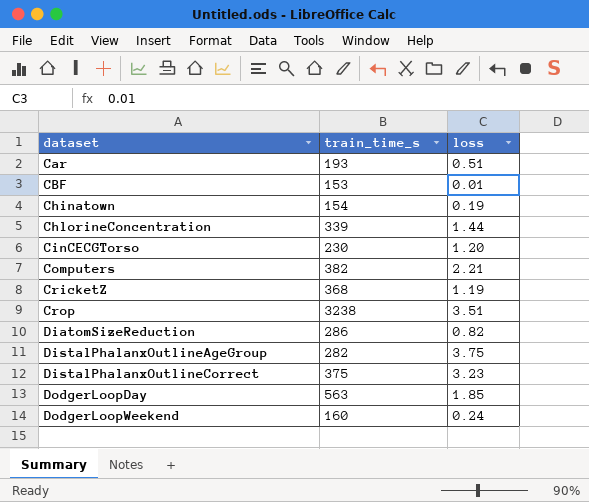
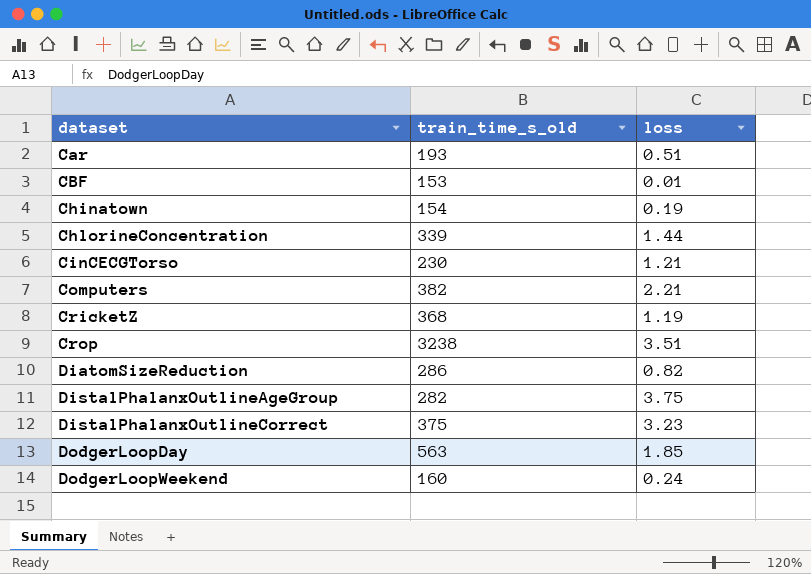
column name: train_time_s -> train_time_s_old
CinCECGTorso | loss: 1.20 -> 1.21

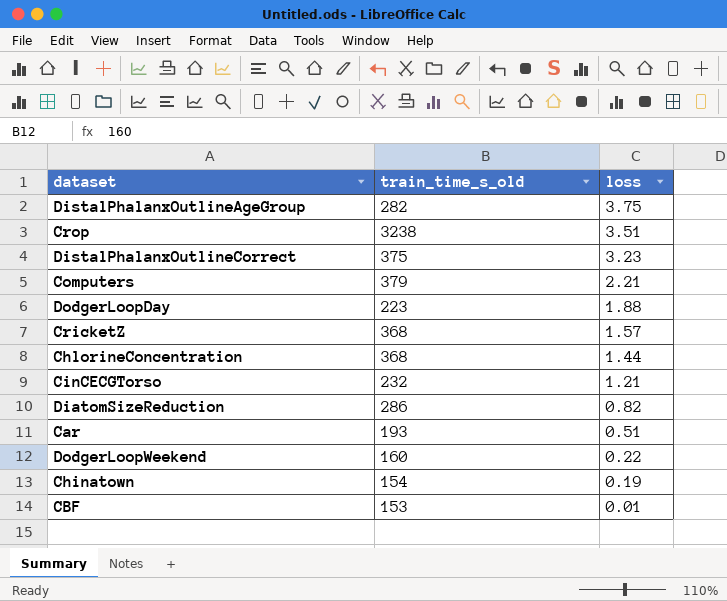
row order: dataset ascending -> loss descending
Computers | train_time_s_old: 382 -> 379
DodgerLoopDay | train_time_s_old: 563 -> 223
DodgerLoopDay | loss: 1.85 -> 1.88
CricketZ | loss: 1.19 -> 1.57
ChlorineConcentration | train_time_s_old: 339 -> 368
CinCECGTorso | train_time_s_old: 230 -> 232
DodgerLoopWeekend | loss: 0.24 -> 0.22

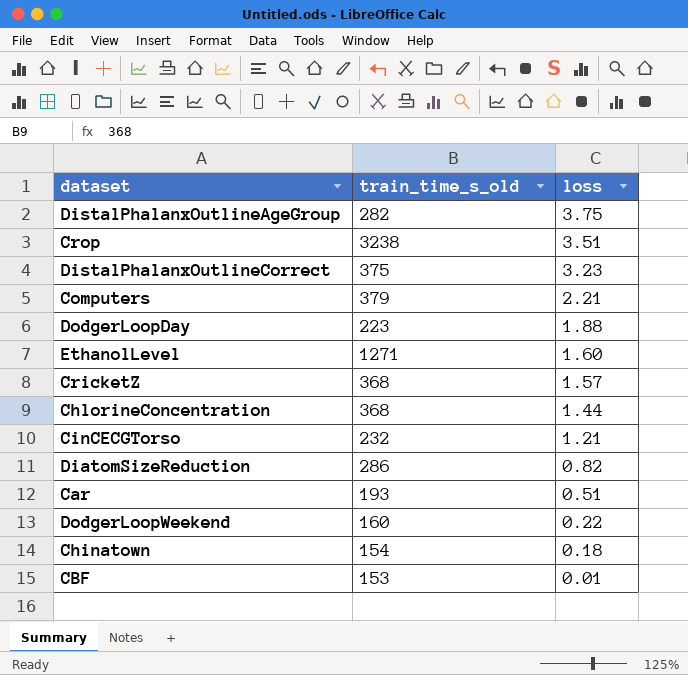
row EthanolLevel: none -> 1271 | 1.60
Chinatown | loss: 0.19 -> 0.18

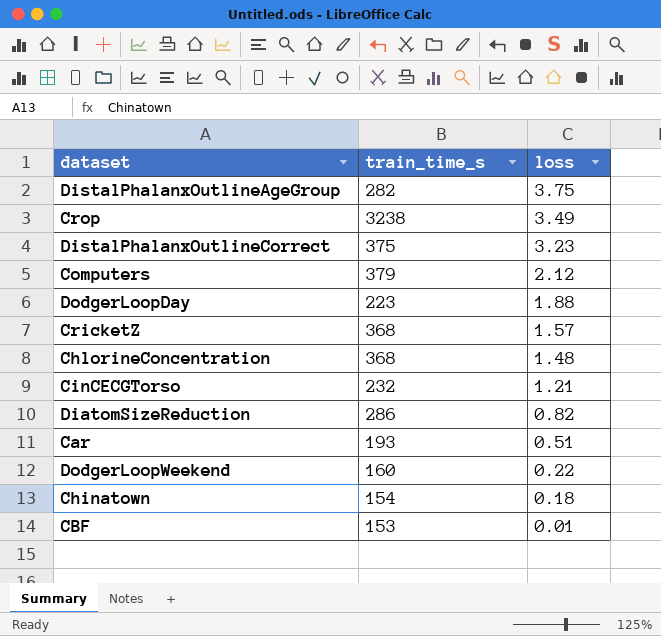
column name: train_time_s_old -> train_time_s
row EthanolLevel: 1271 | 1.60 -> none
Crop | loss: 3.51 -> 3.49
Computers | loss: 2.21 -> 2.12
ChlorineConcentration | loss: 1.44 -> 1.48

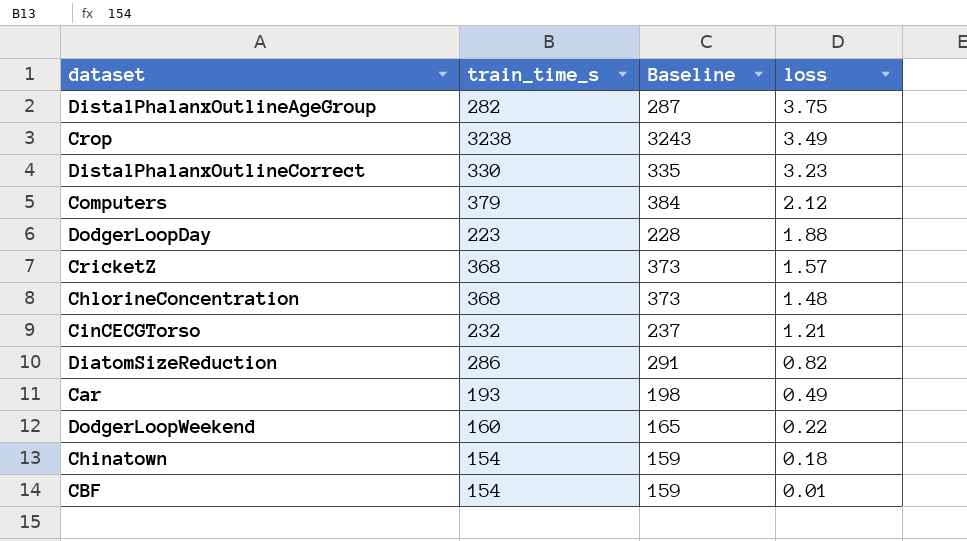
column Baseline | formula: none -> [train_time_s] + 5
DistalPhalanxOutlineCorrect | train_time_s: 375 -> 330
Car | loss: 0.51 -> 0.49
CBF | train_time_s: 153 -> 154

